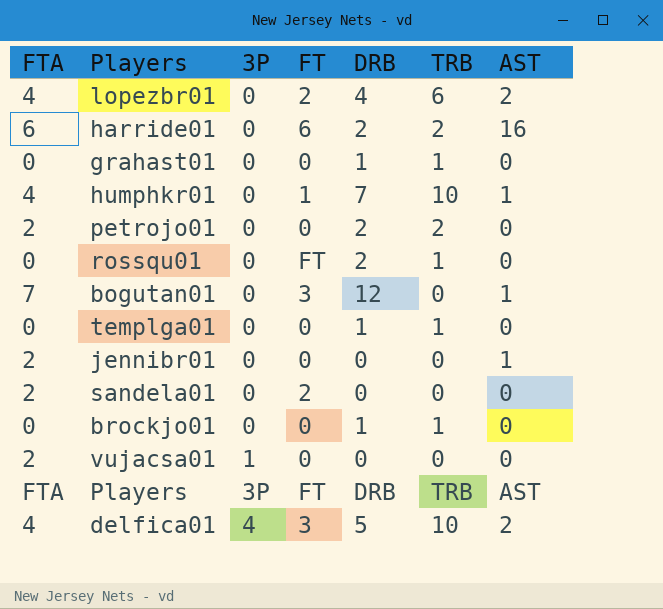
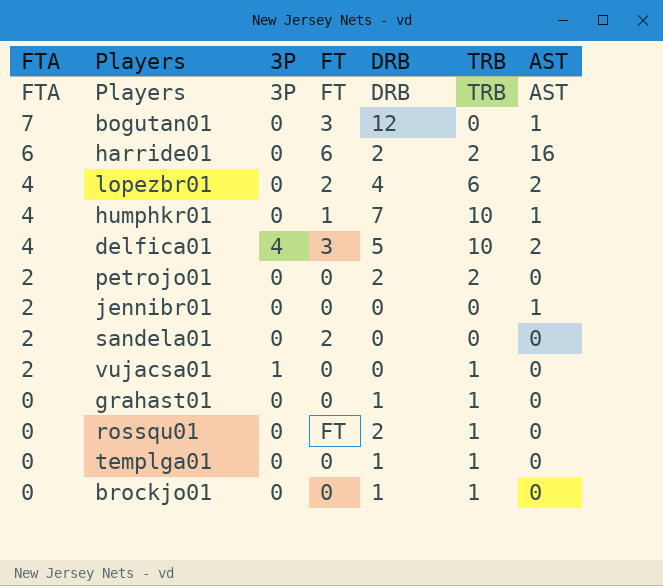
row order: 3P ascending -> FTA descending
vujacsa01 | TRB: 0 -> 1

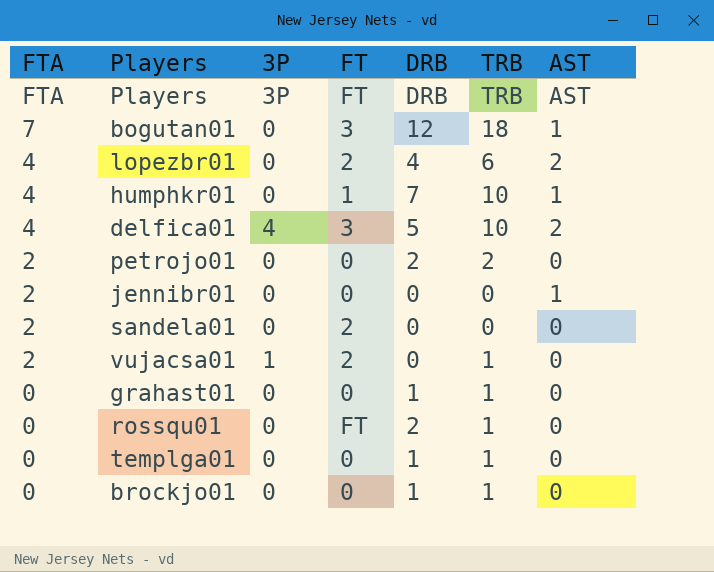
row harride01: 6 | 0 | 6 | 2 | 2 | 16 -> none
bogutan01 | TRB: 0 -> 18
vujacsa01 | FT: 0 -> 2

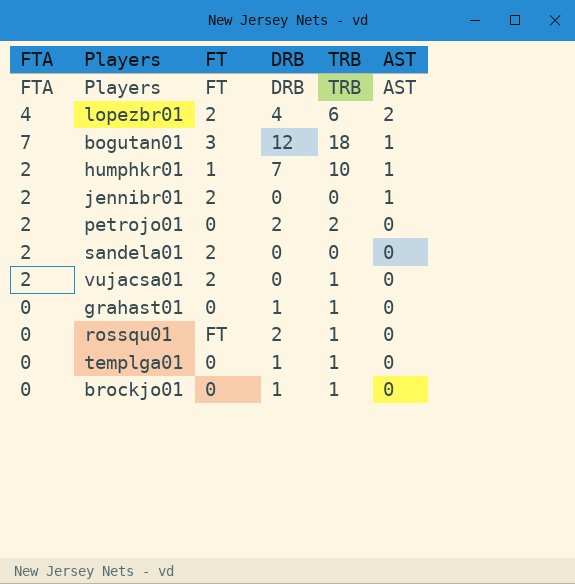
row order: FTA descending -> AST descending
column 3P | position: 3 -> none
row delfica01: 4 | 4 | 3 | 5 | 10 | 2 -> none
humphkr01 | FTA: 4 -> 2
jennibr01 | FT: 0 -> 2

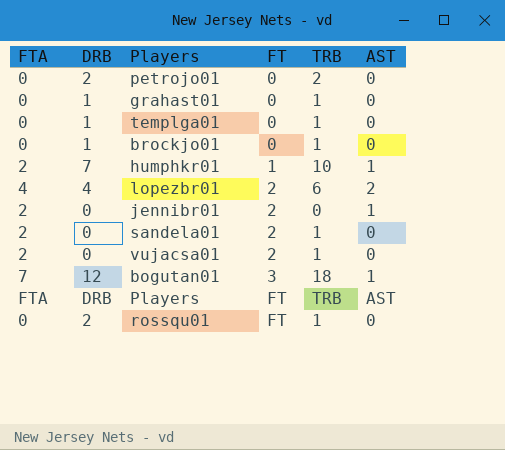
row order: AST descending -> FT ascending
column DRB | position: 4 -> 2
petrojo01 | FTA: 2 -> 0
sandela01 | TRB: 0 -> 1

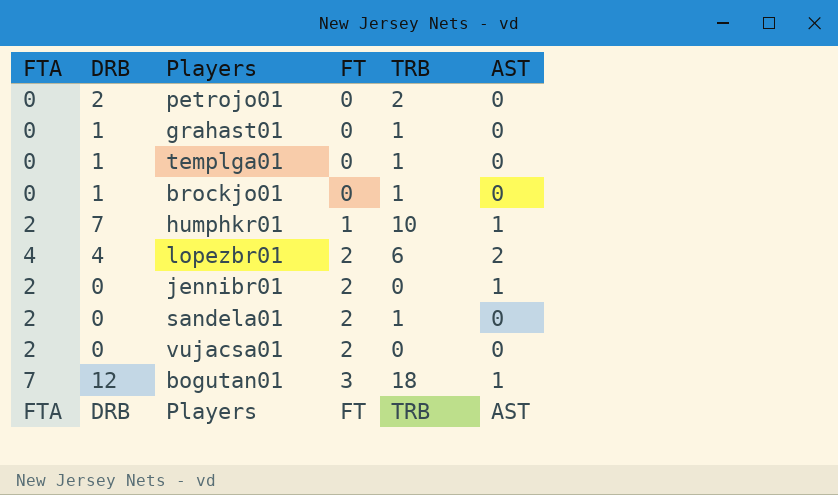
row rossqu01: 0 | 2 | FT | 1 | 0 -> none
vujacsa01 | TRB: 1 -> 0

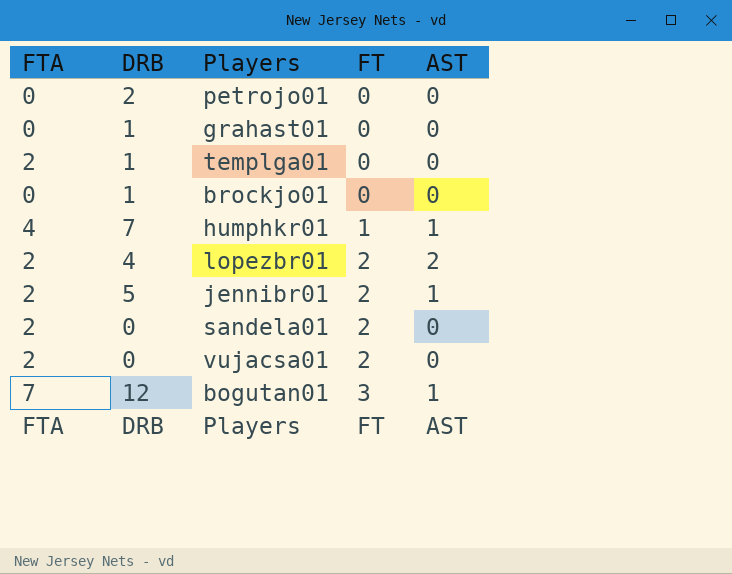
column TRB | position: 5 -> none
templga01 | FTA: 0 -> 2
humphkr01 | FTA: 2 -> 4
lopezbr01 | FTA: 4 -> 2
jennibr01 | DRB: 0 -> 5

